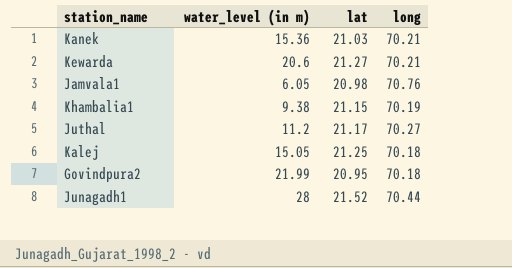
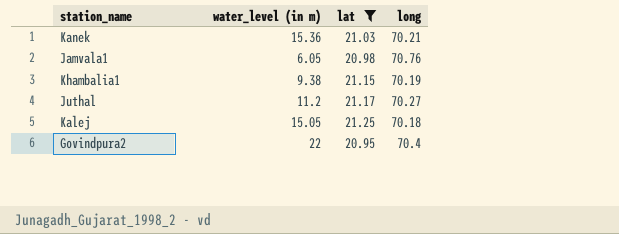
filter: none -> lat <= 21.25
Govindpura2 | water_level (in m): 21.99 -> 22
Govindpura2 | long: 70.18 -> 70.4

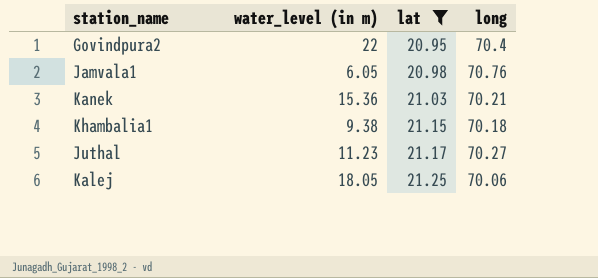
row order: none -> lat ascending
Khambalia1 | long: 70.19 -> 70.18
Juthal | water_level (in m): 11.2 -> 11.23
Kalej | water_level (in m): 15.05 -> 18.05
Kalej | long: 70.18 -> 70.06

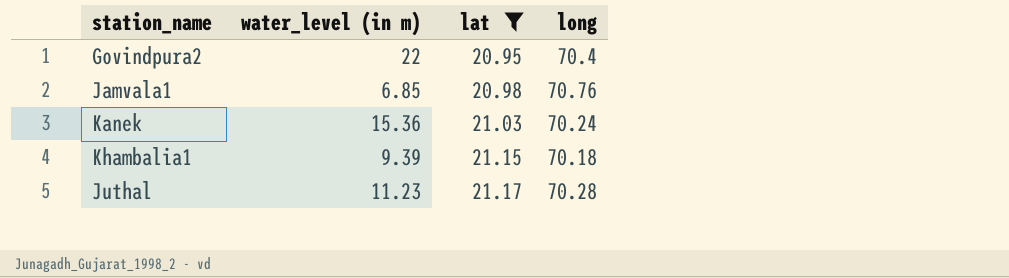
row Kalej: 18.05 | 21.25 | 70.06 -> none
Jamvala1 | water_level (in m): 6.05 -> 6.85
Kanek | long: 70.21 -> 70.24
Khambalia1 | water_level (in m): 9.38 -> 9.39
Juthal | long: 70.27 -> 70.28

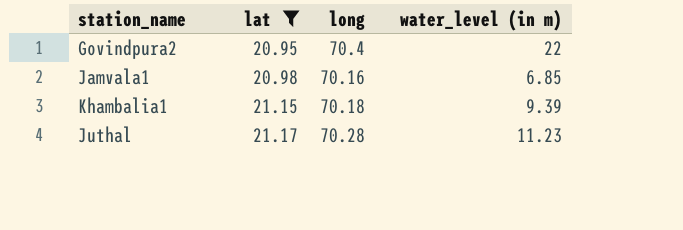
column water_level (in m) | position: 2 -> 4
row Kanek: 15.36 | 21.03 | 70.24 -> none
Jamvala1 | long: 70.76 -> 70.16

